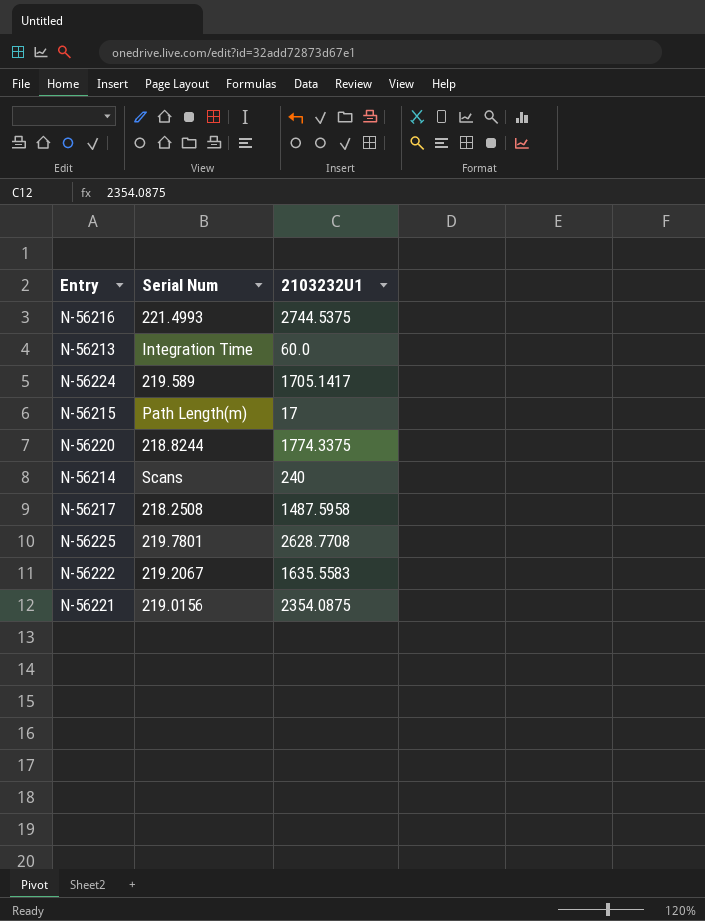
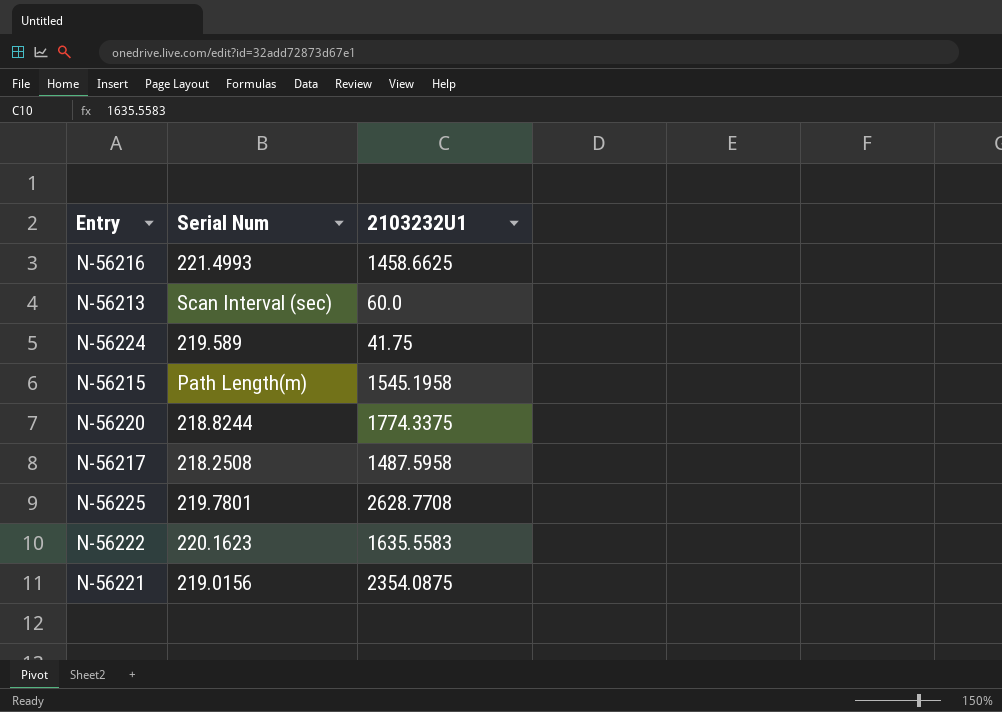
row N-56214: Scans | 240 -> none
N-56216 | 2103232U1: 2744.5375 -> 1458.6625
N-56213 | Serial Num: Integration Time -> Scan Interval (sec)
N-56224 | 2103232U1: 1705.1417 -> 41.75
N-56215 | 2103232U1: 17 -> 1545.1958
N-56222 | Serial Num: 219.2067 -> 220.1623

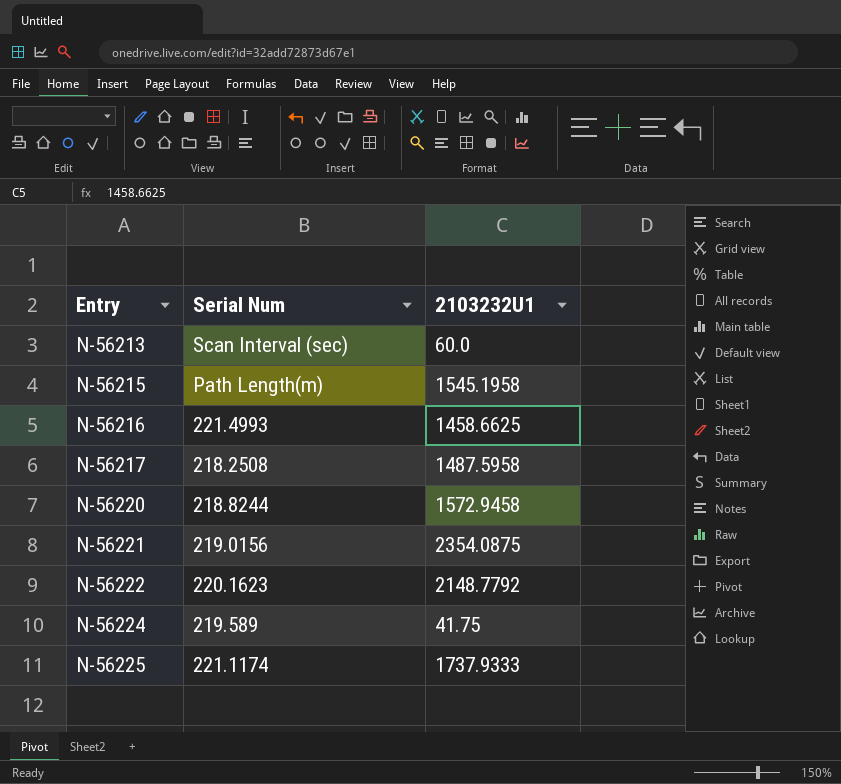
row order: none -> Entry ascending
N-56220 | 2103232U1: 1774.3375 -> 1572.9458
N-56222 | 2103232U1: 1635.5583 -> 2148.7792
N-56225 | Serial Num: 219.7801 -> 221.1174
N-56225 | 2103232U1: 2628.7708 -> 1737.9333

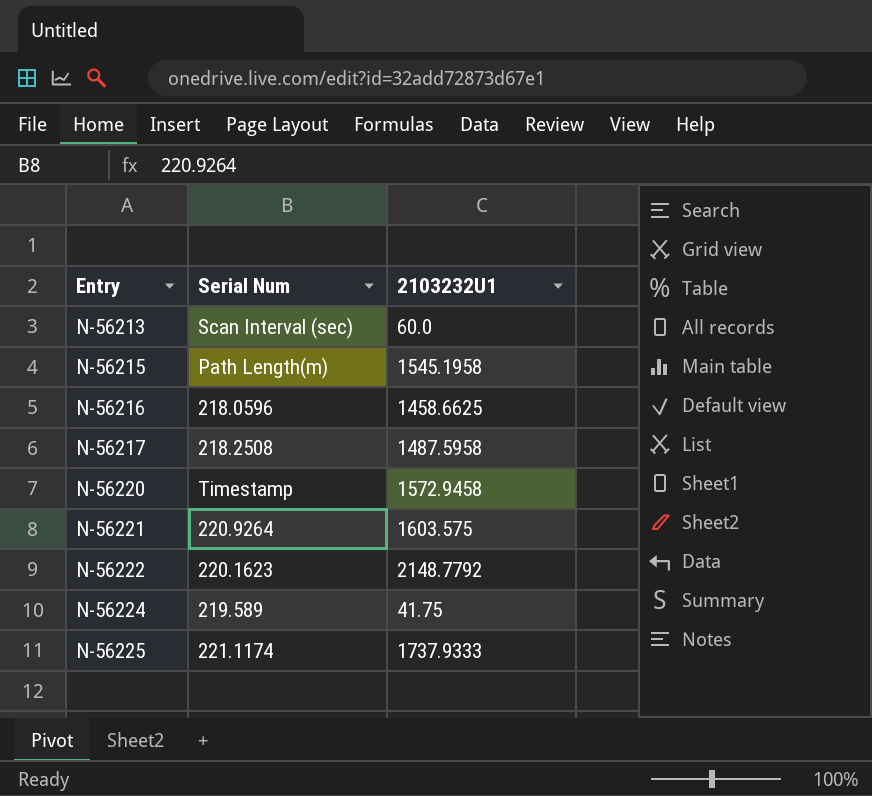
N-56216 | Serial Num: 221.4993 -> 218.0596
N-56220 | Serial Num: 218.8244 -> Timestamp
N-56221 | Serial Num: 219.0156 -> 220.9264
N-56221 | 2103232U1: 2354.0875 -> 1603.575

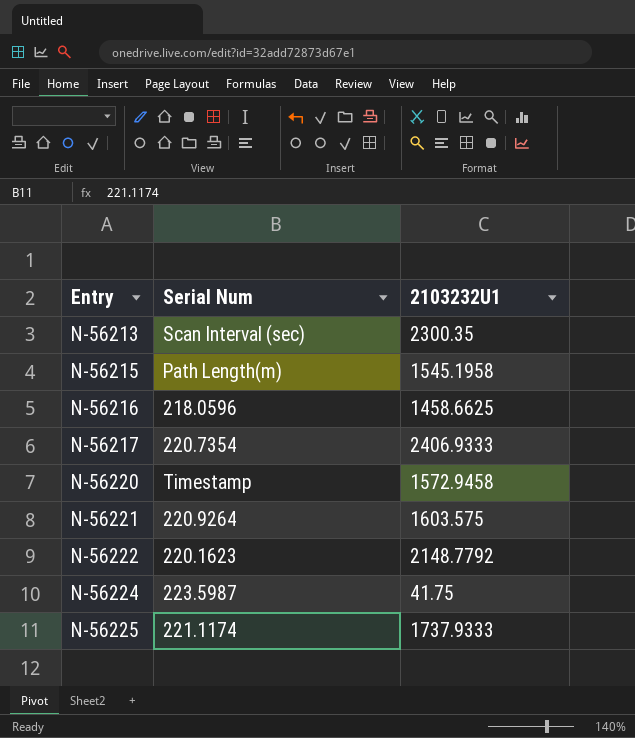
N-56213 | 2103232U1: 60.0 -> 2300.35
N-56217 | Serial Num: 218.2508 -> 220.7354
N-56217 | 2103232U1: 1487.5958 -> 2406.9333
N-56224 | Serial Num: 219.589 -> 223.5987

